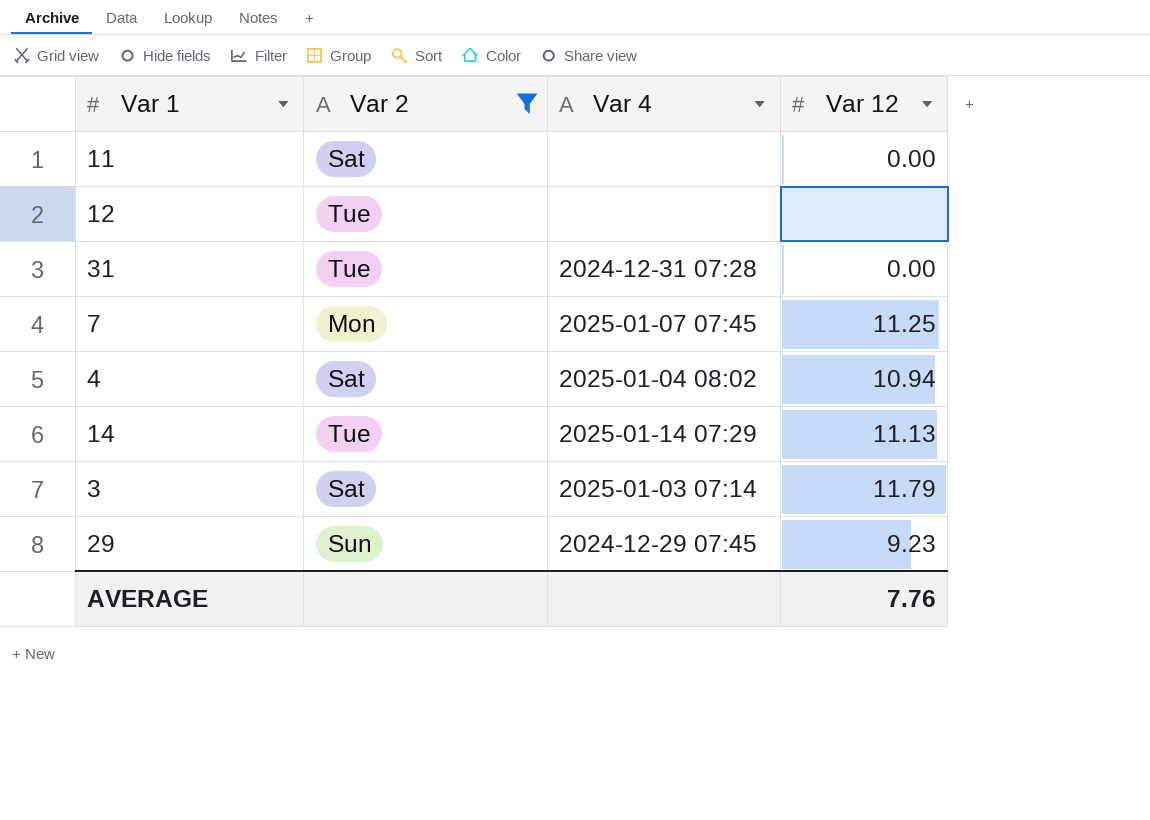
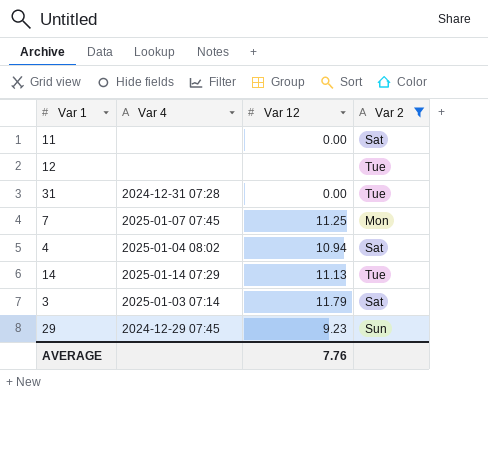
column Var 2 | position: 2 -> 4

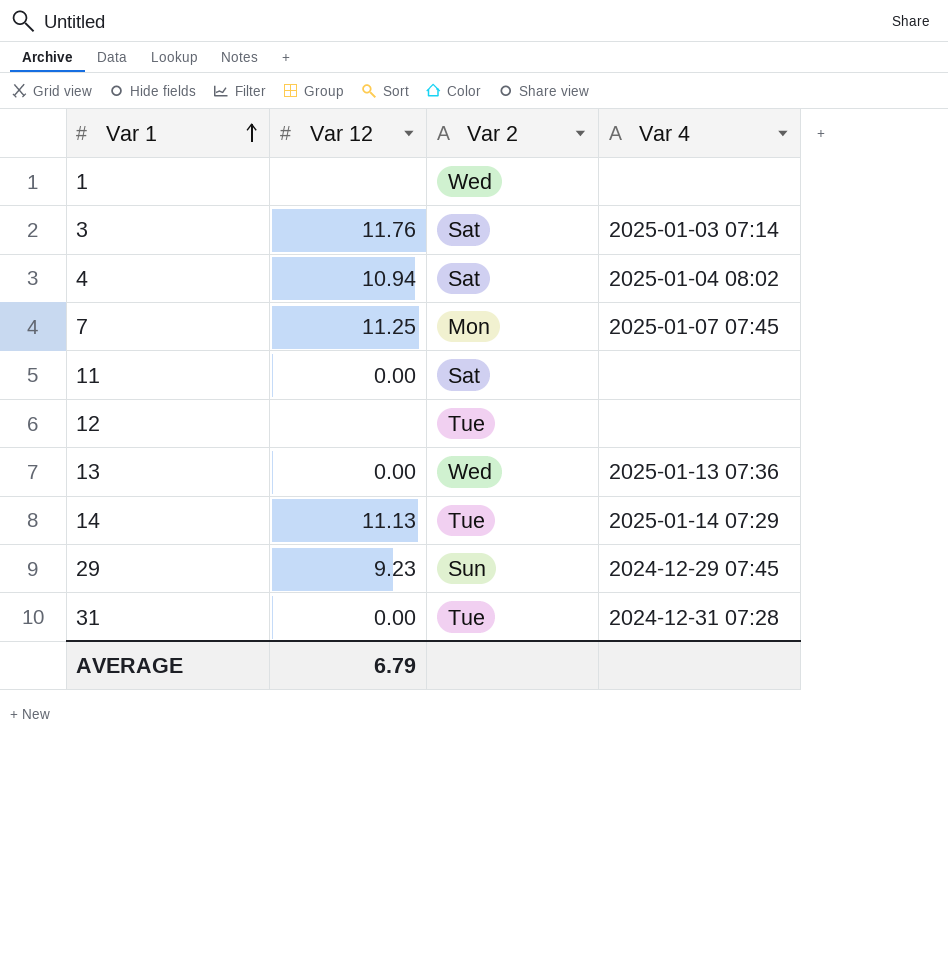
filter: Var 2 != Wed -> none
row order: none -> Var 1 ascending
column Var 4 | position: 2 -> 4
3 | Var 12: 11.79 -> 11.76
AVERAGE | Var 12: 7.76 -> 6.79

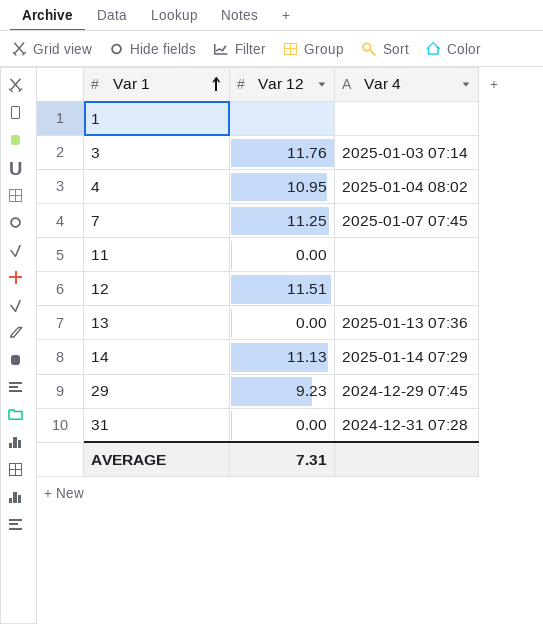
column Var 2 | position: 3 -> none
4 | Var 12: 10.94 -> 10.95
12 | Var 12: none -> 11.51
AVERAGE | Var 12: 6.79 -> 7.31

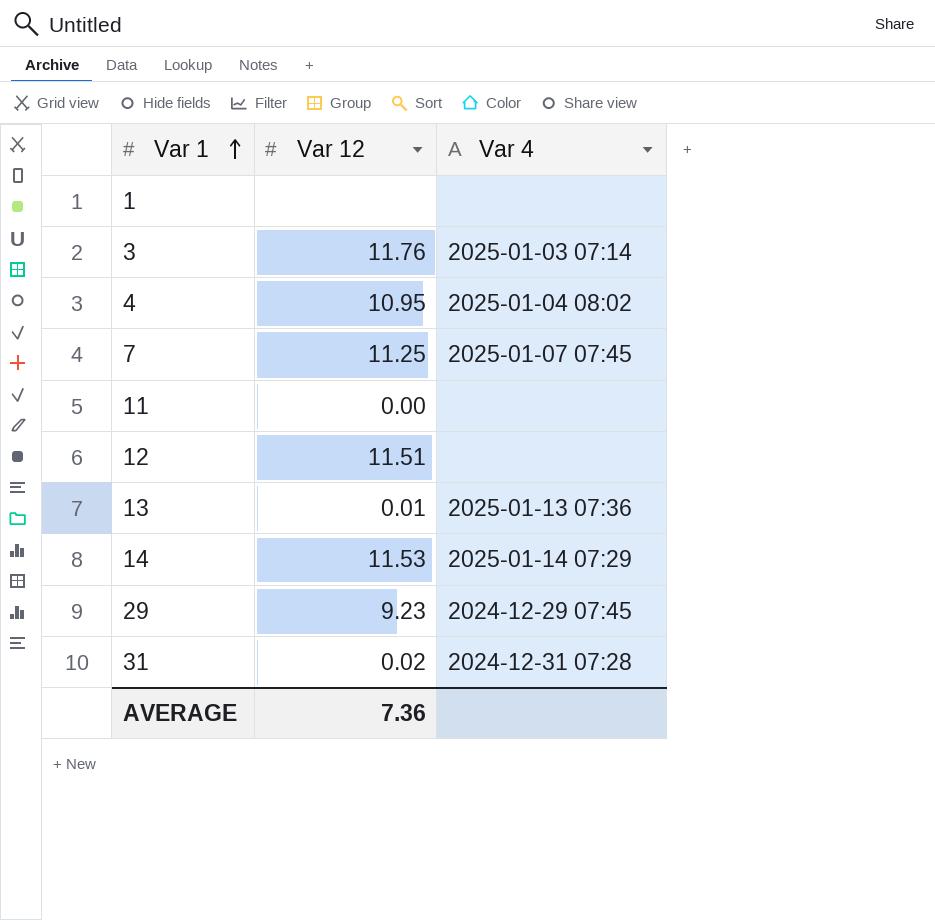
13 | Var 12: 0.00 -> 0.01
14 | Var 12: 11.13 -> 11.53
31 | Var 12: 0.00 -> 0.02
AVERAGE | Var 12: 7.31 -> 7.36

